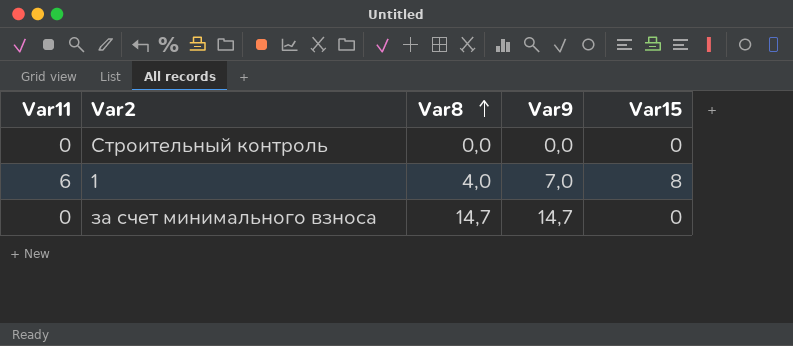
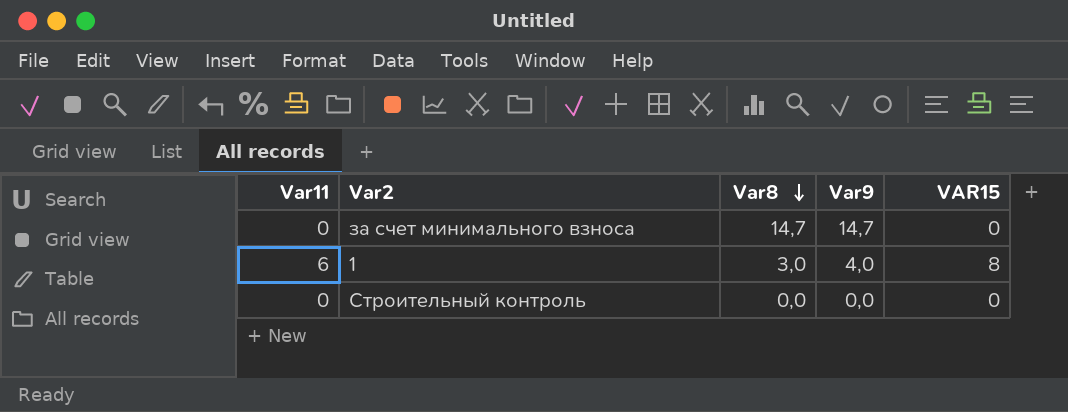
row order: Var8 ascending -> Var8 descending
column name: Var15 -> VAR15
1 | Var8: 4,0 -> 3,0
1 | Var9: 7,0 -> 4,0

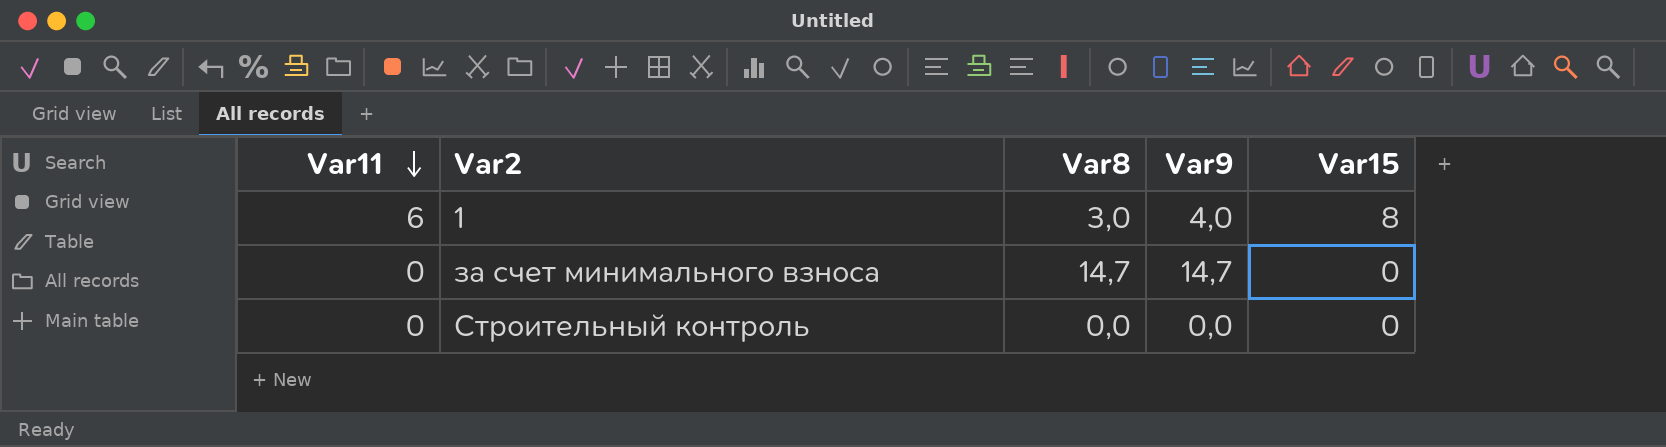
row order: Var8 descending -> Var11 descending
column name: VAR15 -> Var15

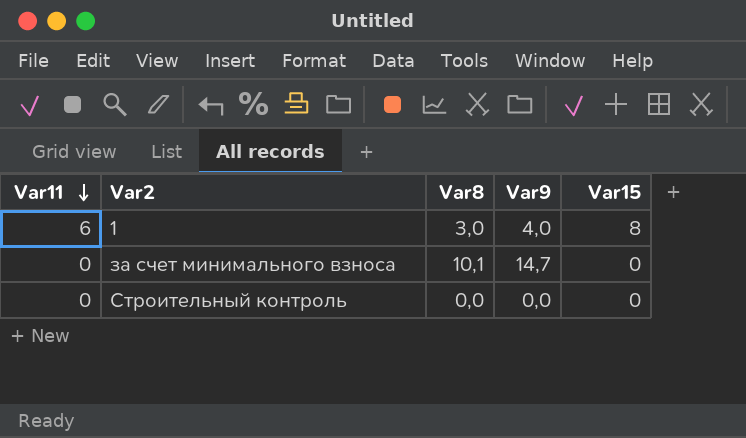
за счет минимального взноса | Var8: 14,7 -> 10,1

